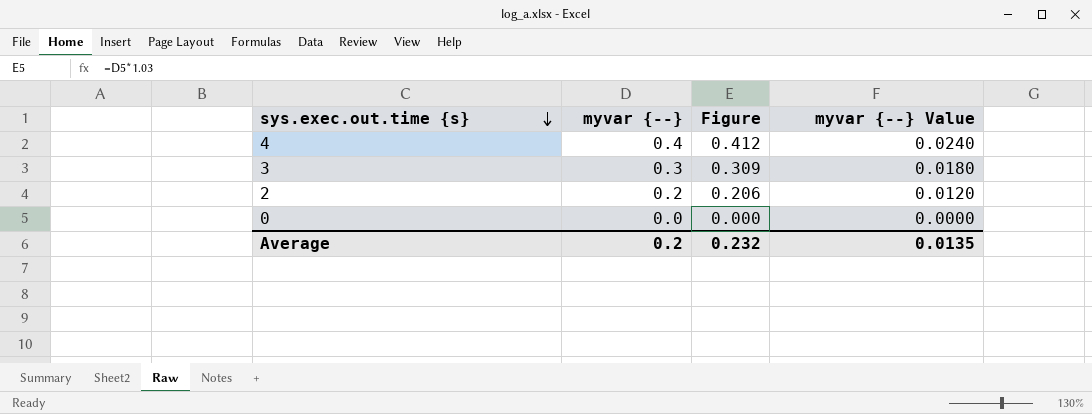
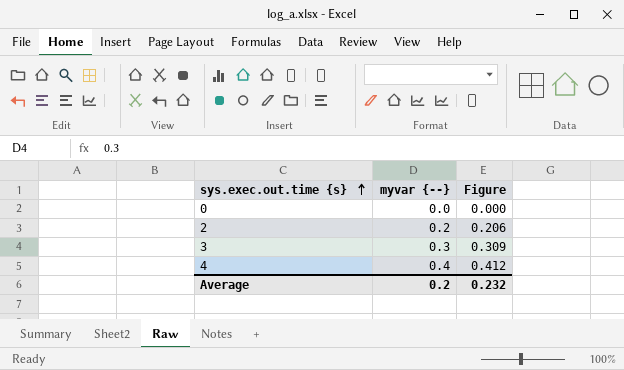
row order: sys.exec.out.time {s} descending -> sys.exec.out.time {s} ascending
column myvar {--} Value | formula: [myvar {--}] * 0.06 -> none

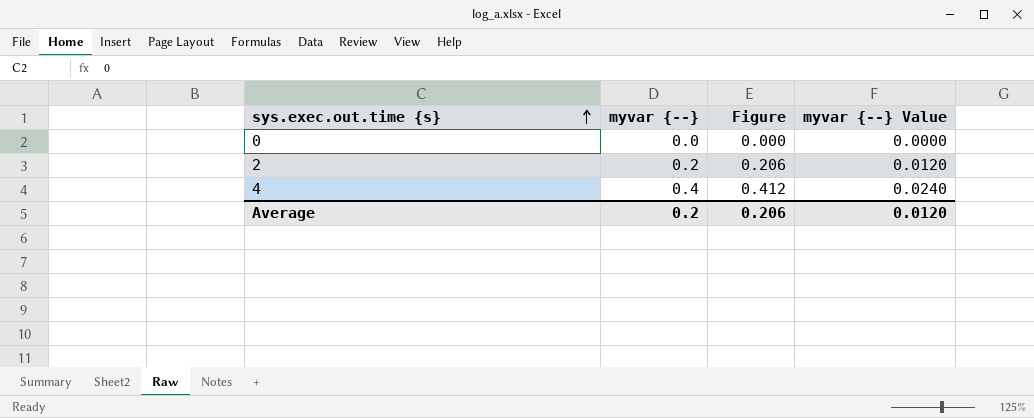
column myvar {--} Value | formula: none -> [myvar {--}] * 0.06
row 3: 0.3 | 0.309 -> none
Average | Figure: 0.232 -> 0.206

